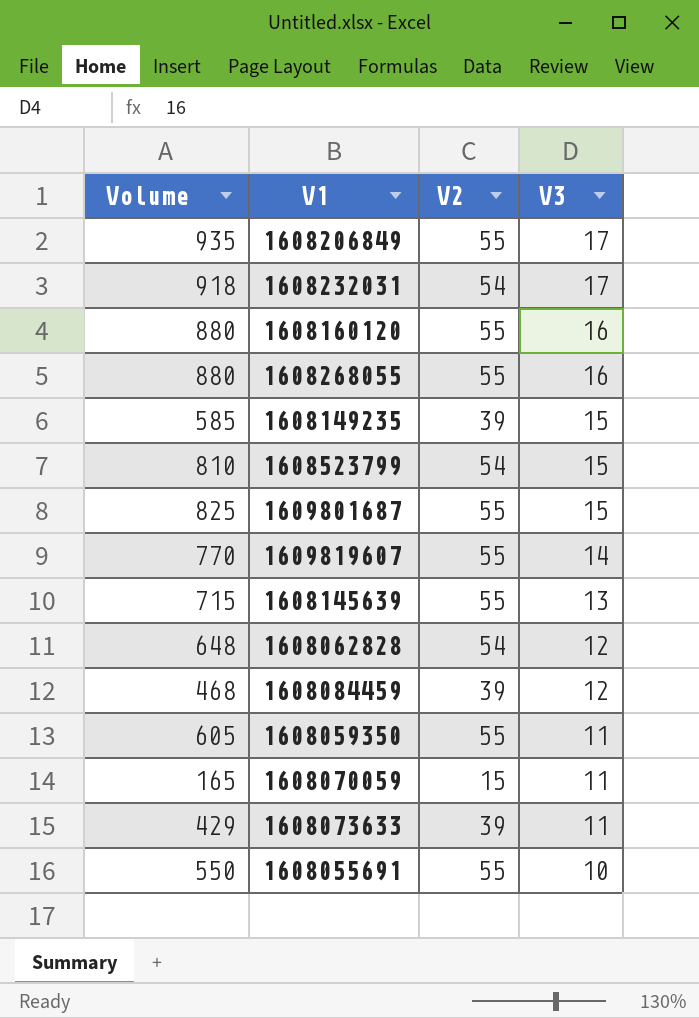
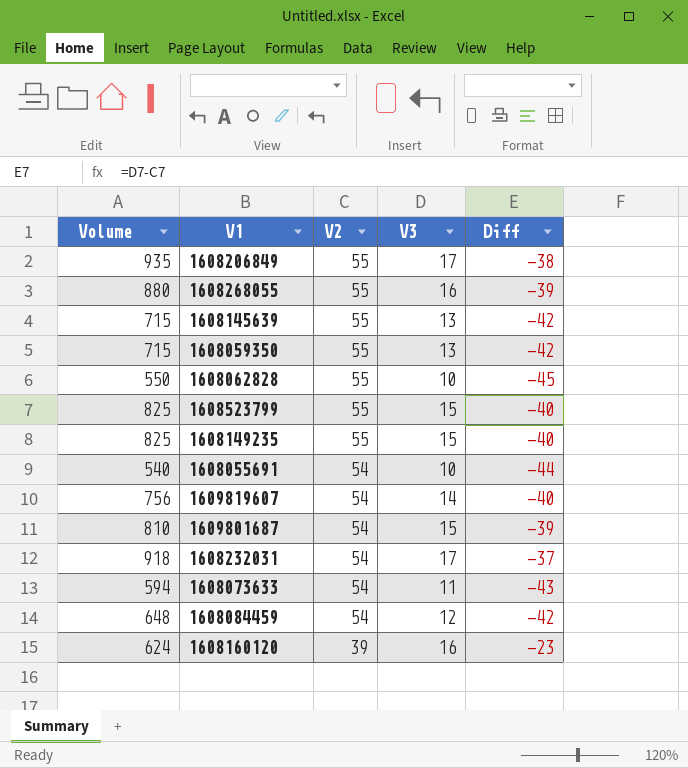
row order: V3 descending -> V2 descending
column Diff | formula: none -> [V3] - [V2]
row 1608070059: 165 | 15 | 11 -> none
1608059350 | Volume: 605 -> 715
1608059350 | V3: 11 -> 13
1608062828 | Volume: 648 -> 550
1608062828 | V2: 54 -> 55
1608062828 | V3: 12 -> 10
1608523799 | Volume: 810 -> 825
1608523799 | V2: 54 -> 55
1608149235 | Volume: 585 -> 825
1608149235 | V2: 39 -> 55
1608055691 | Volume: 550 -> 540
1608055691 | V2: 55 -> 54
1609819607 | Volume: 770 -> 756
1609819607 | V2: 55 -> 54
1609801687 | Volume: 825 -> 810
1609801687 | V2: 55 -> 54
1608073633 | Volume: 429 -> 594
1608073633 | V2: 39 -> 54
1608084459 | Volume: 468 -> 648
1608084459 | V2: 39 -> 54
1608160120 | Volume: 880 -> 624
1608160120 | V2: 55 -> 39

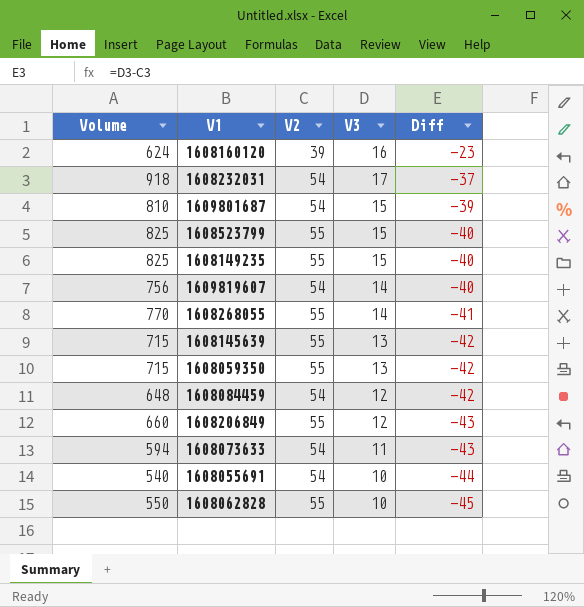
row order: V2 descending -> Diff descending
1608268055 | Volume: 880 -> 770
1608268055 | V3: 16 -> 14
1608268055 | Diff: -39 -> -41
1608206849 | Volume: 935 -> 660
1608206849 | V3: 17 -> 12
1608206849 | Diff: -38 -> -43

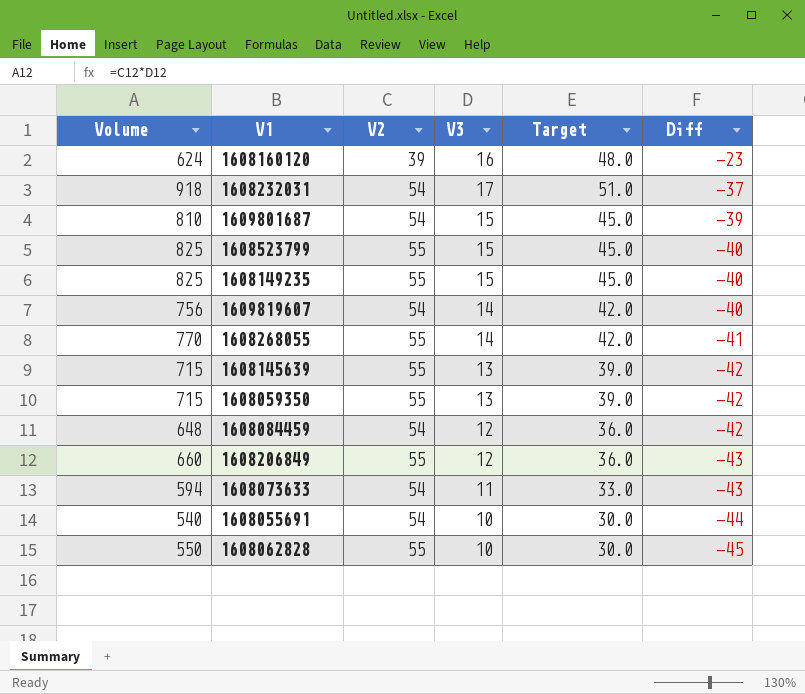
column Target | formula: none -> [V3] * 3

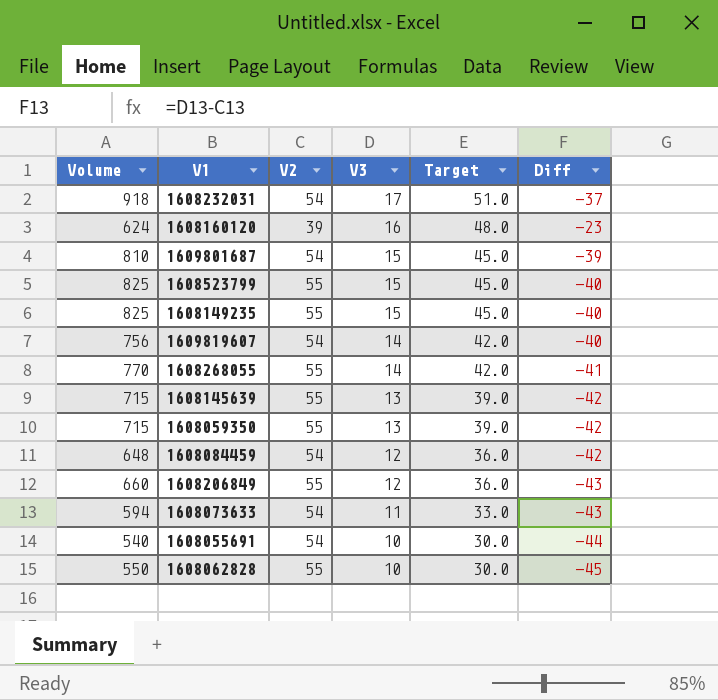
row order: Diff descending -> V3 descending

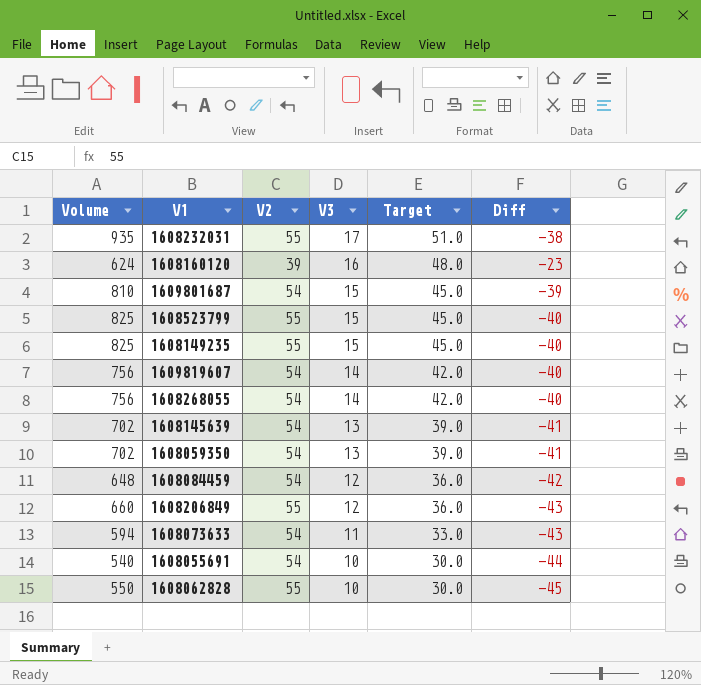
1608232031 | Volume: 918 -> 935
1608232031 | V2: 54 -> 55
1608232031 | Diff: -37 -> -38
1608268055 | Volume: 770 -> 756
1608268055 | V2: 55 -> 54
1608268055 | Diff: -41 -> -40
1608145639 | Volume: 715 -> 702
1608145639 | V2: 55 -> 54
1608145639 | Diff: -42 -> -41
1608059350 | Volume: 715 -> 702
1608059350 | V2: 55 -> 54
1608059350 | Diff: -42 -> -41

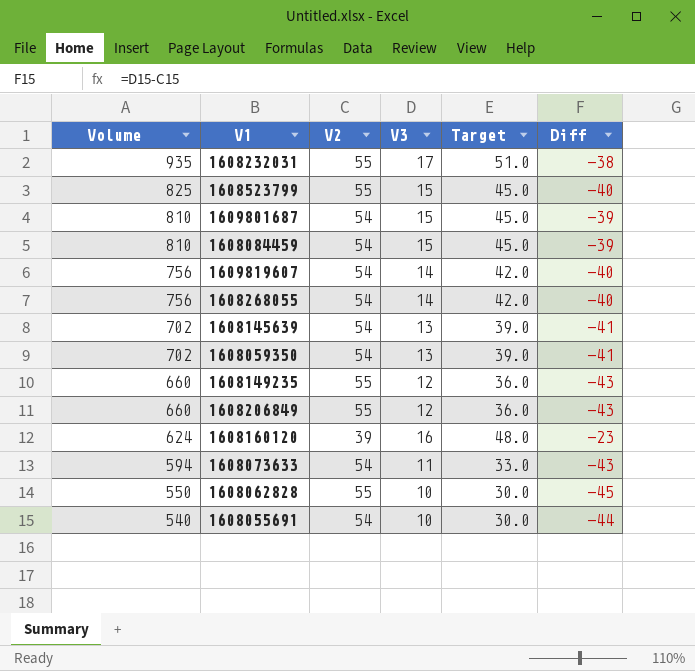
row order: V3 descending -> Volume descending
1608084459 | Volume: 648 -> 810
1608084459 | V3: 12 -> 15
1608084459 | Target: 36.0 -> 45.0
1608084459 | Diff: -42 -> -39
1608149235 | Volume: 825 -> 660
1608149235 | V3: 15 -> 12
1608149235 | Target: 45.0 -> 36.0
1608149235 | Diff: -40 -> -43

